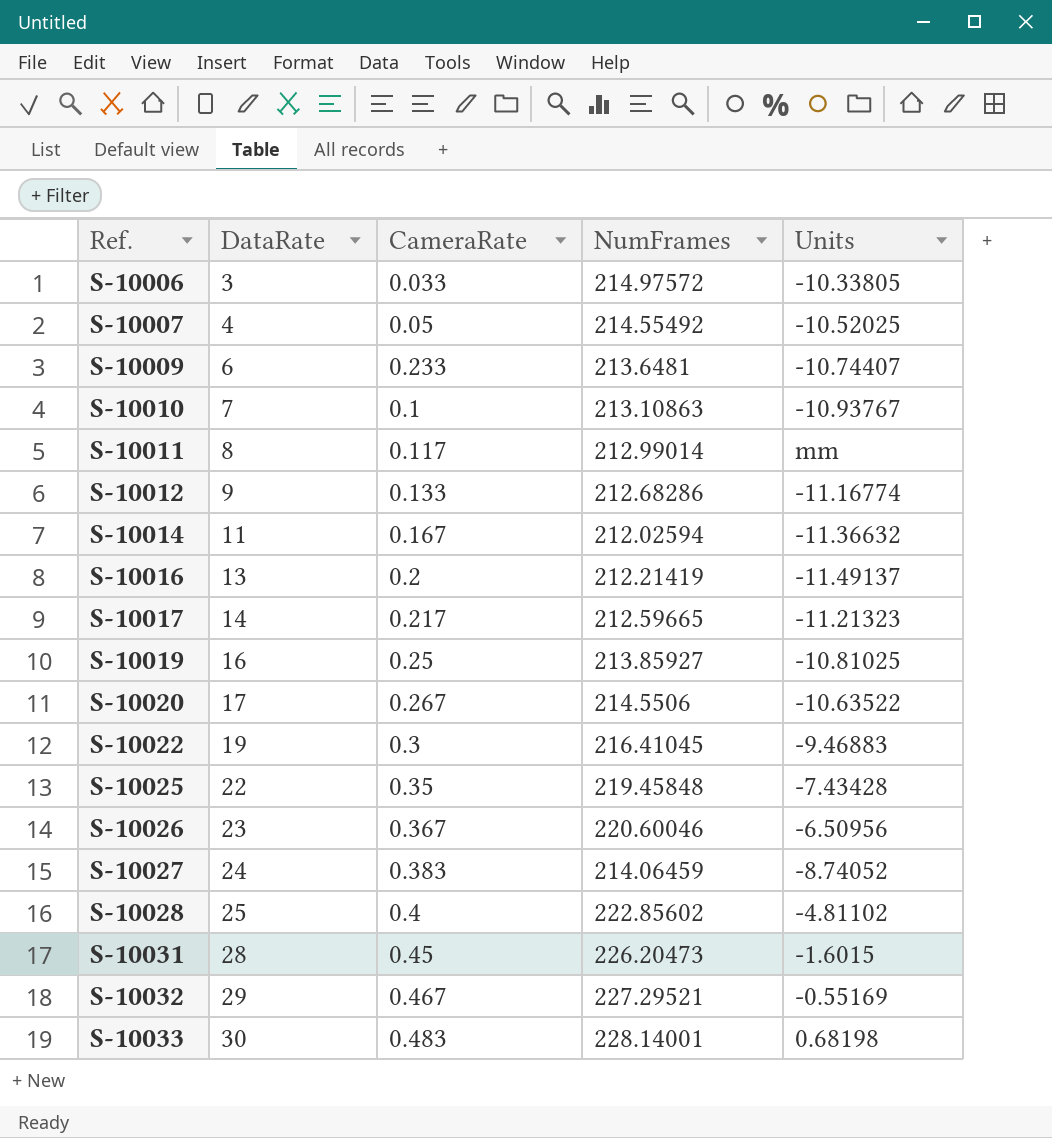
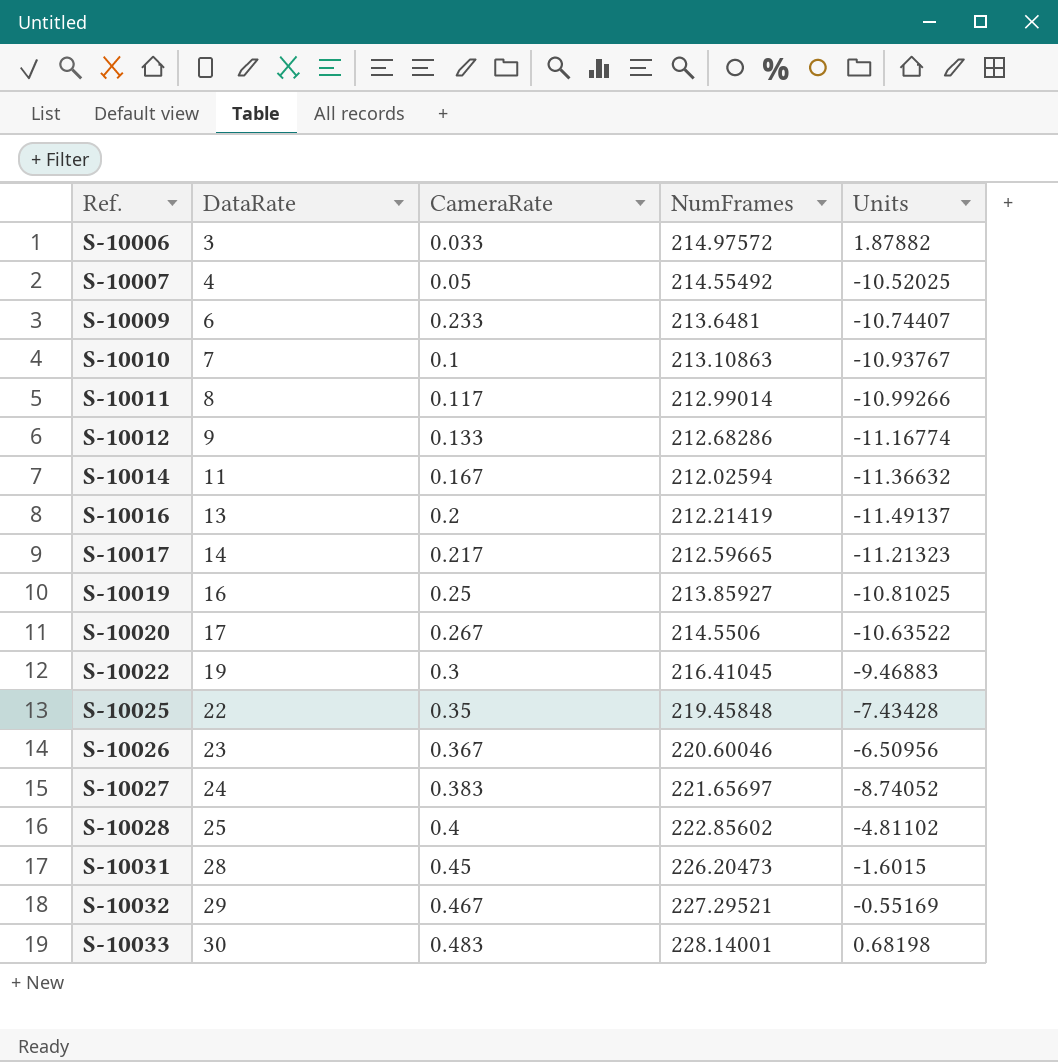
S-10006 | Units: -10.33805 -> 1.87882
S-10011 | Units: mm -> -10.99266
S-10027 | NumFrames: 214.06459 -> 221.65697

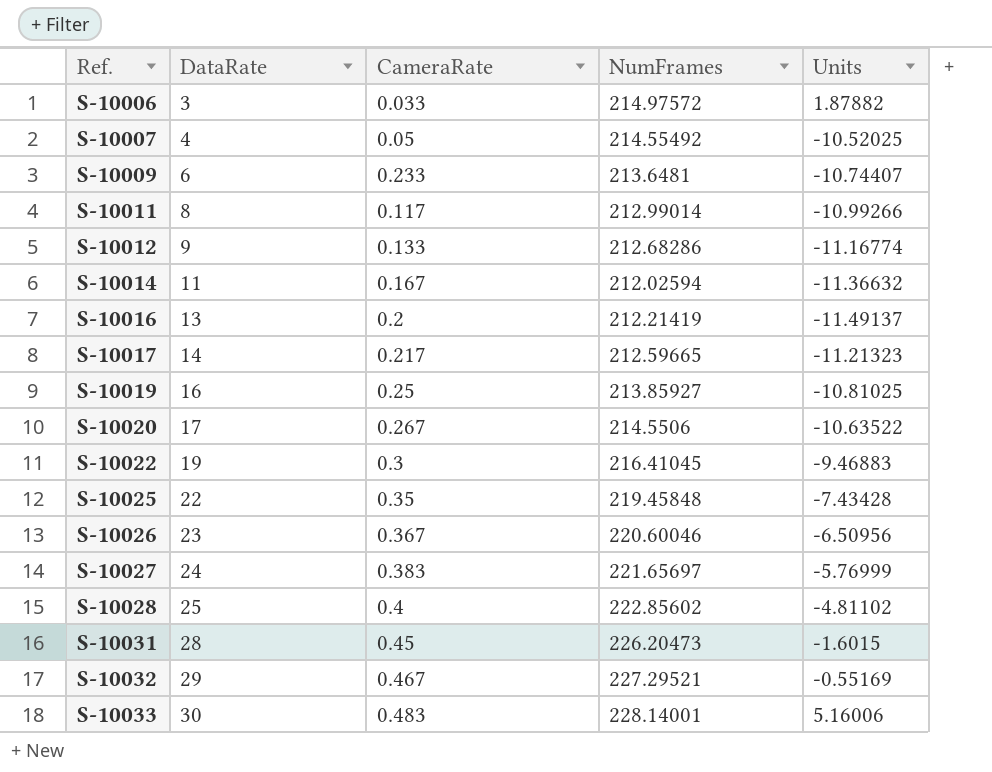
row S-10010: 7 | 0.1 | 213.10863 | -10.93767 -> none
S-10027 | Units: -8.74052 -> -5.76999
S-10033 | Units: 0.68198 -> 5.16006

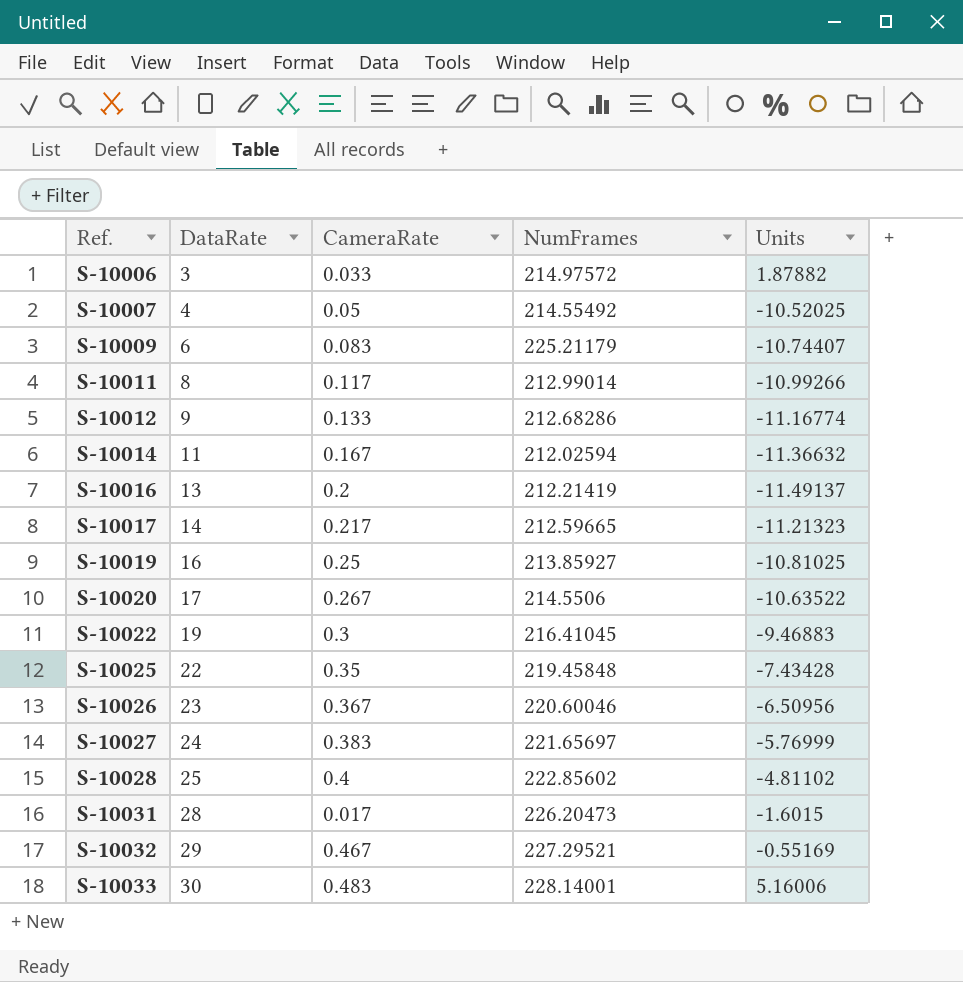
S-10009 | CameraRate: 0.233 -> 0.083
S-10009 | NumFrames: 213.6481 -> 225.21179
S-10031 | CameraRate: 0.45 -> 0.017

